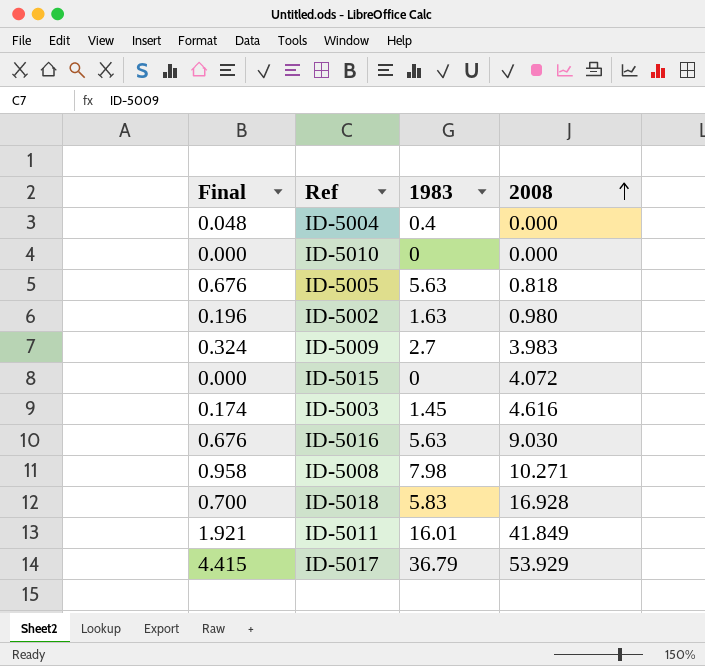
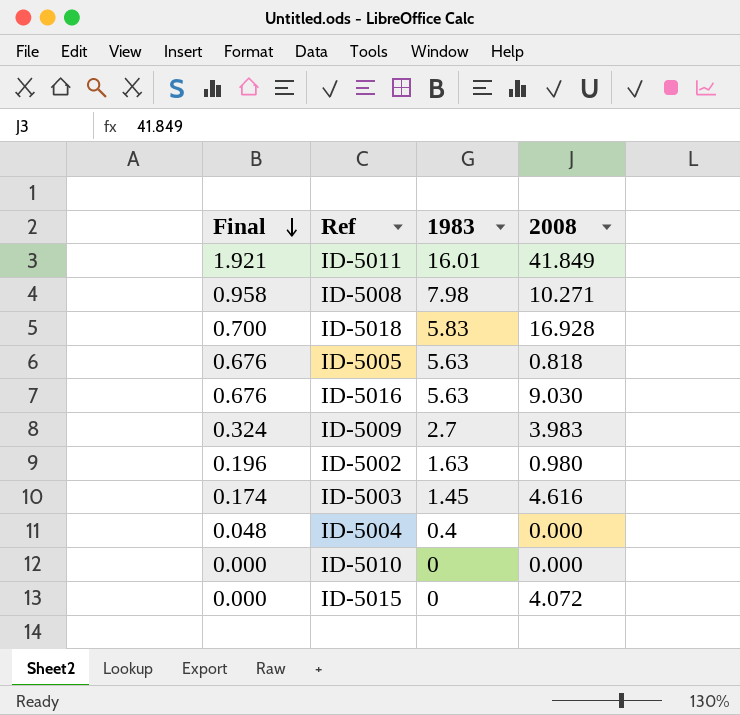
row order: 2008 ascending -> Final descending
row ID-5017: 4.415 | 36.79 | 53.929 -> none

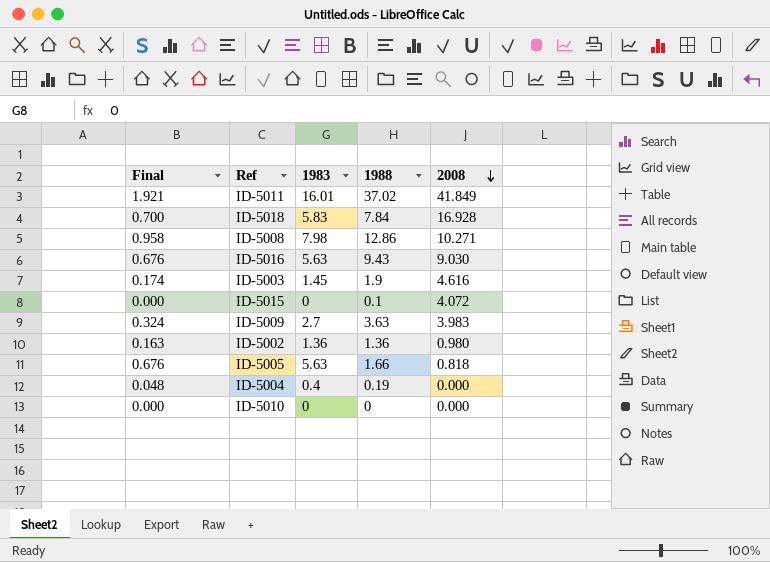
row order: Final descending -> 2008 descending
column 1988 | position: none -> 4
ID-5002 | Final: 0.196 -> 0.163
ID-5002 | 1983: 1.63 -> 1.36

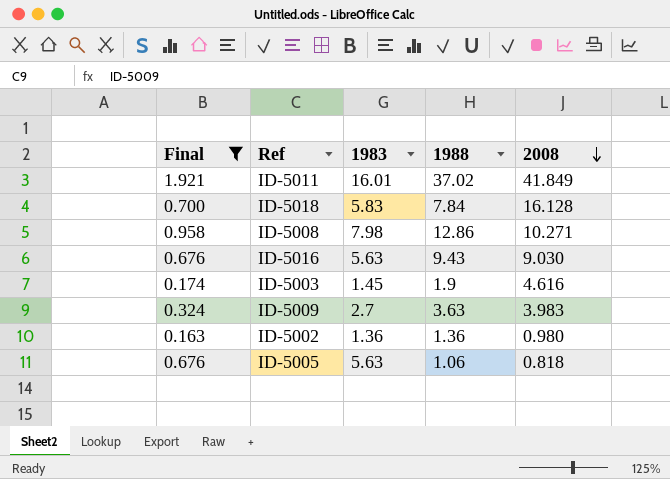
filter: none -> Final >= 0.163
ID-5018 | 2008: 16.928 -> 16.128
ID-5005 | 1988: 1.66 -> 1.06

